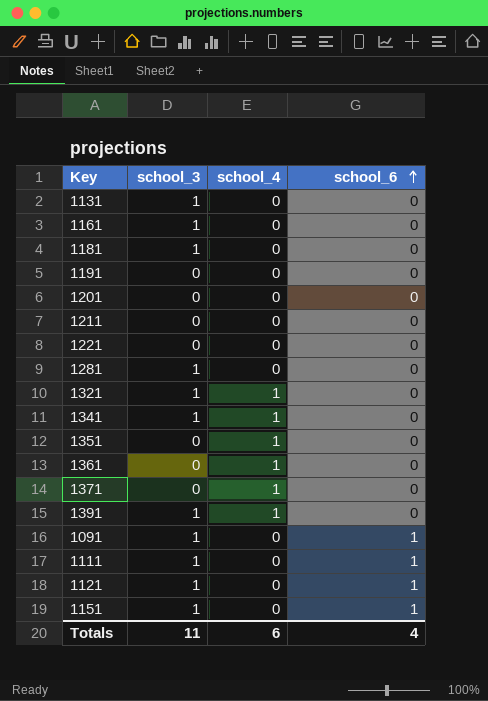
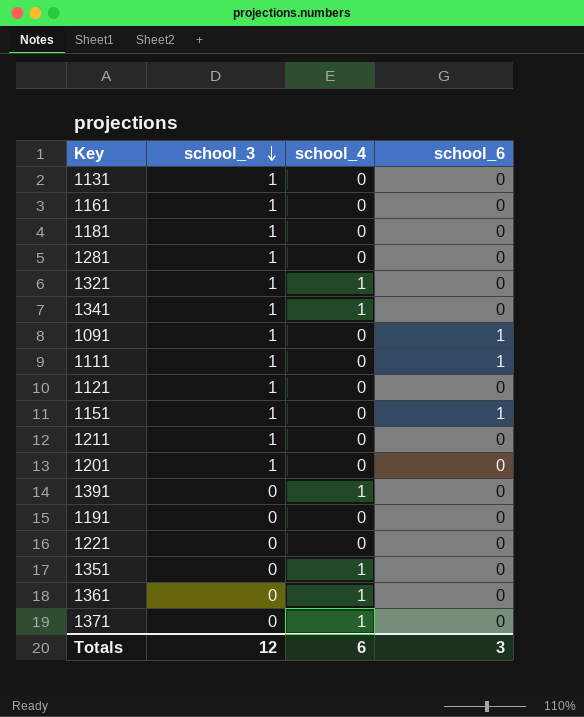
row order: school_6 ascending -> school_3 descending
1121 | school_6: 1 -> 0
1211 | school_3: 0 -> 1
1201 | school_3: 0 -> 1
1391 | school_3: 1 -> 0
Totals | school_3: 11 -> 12
Totals | school_6: 4 -> 3

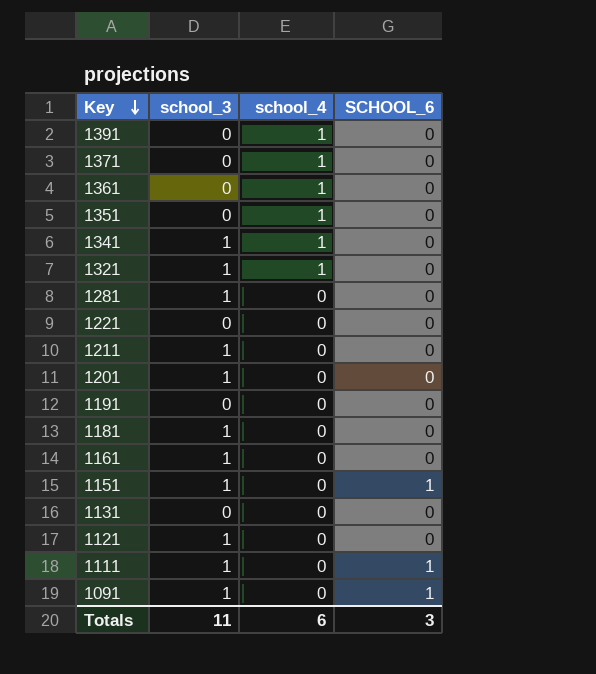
row order: school_3 descending -> Key descending
column name: school_6 -> SCHOOL_6
1131 | school_3: 1 -> 0
Totals | school_3: 12 -> 11

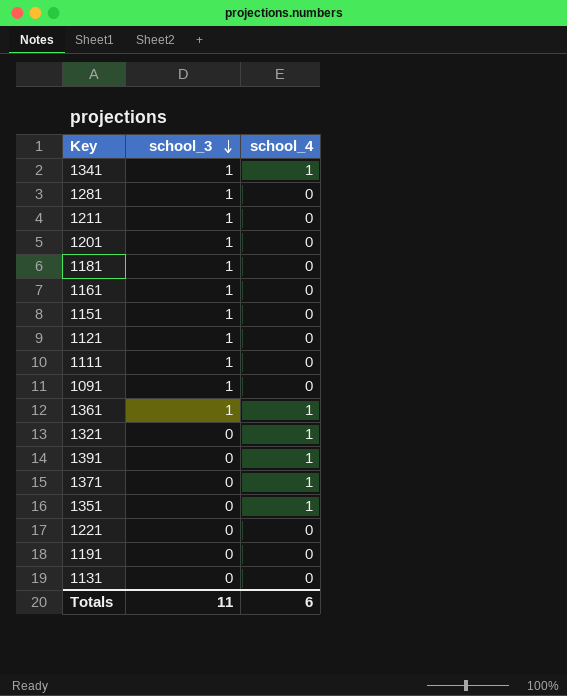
row order: Key descending -> school_3 descending
column SCHOOL_6 | position: 4 -> none
1361 | school_3: 0 -> 1
1321 | school_3: 1 -> 0

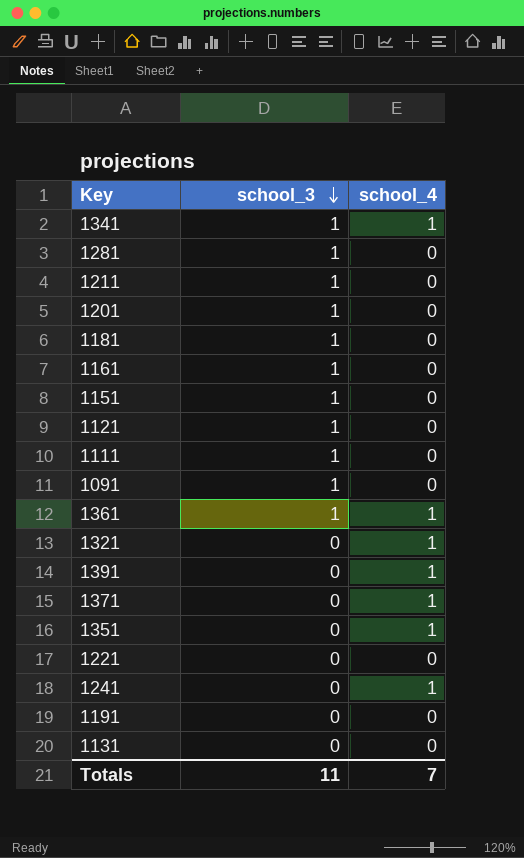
row 1241: none -> 0 | 1
Totals | school_4: 6 -> 7

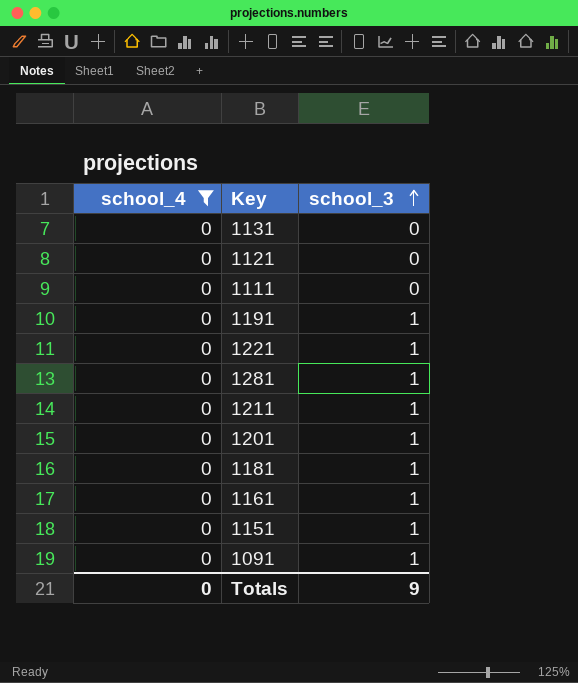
filter: none -> school_4 = 0
row order: school_3 descending -> school_3 ascending
column school_4 | position: 3 -> 1
1121 | school_3: 1 -> 0
1111 | school_3: 1 -> 0
1191 | school_3: 0 -> 1
1221 | school_3: 0 -> 1
Totals | school_4: 7 -> 0
Totals | school_3: 11 -> 9

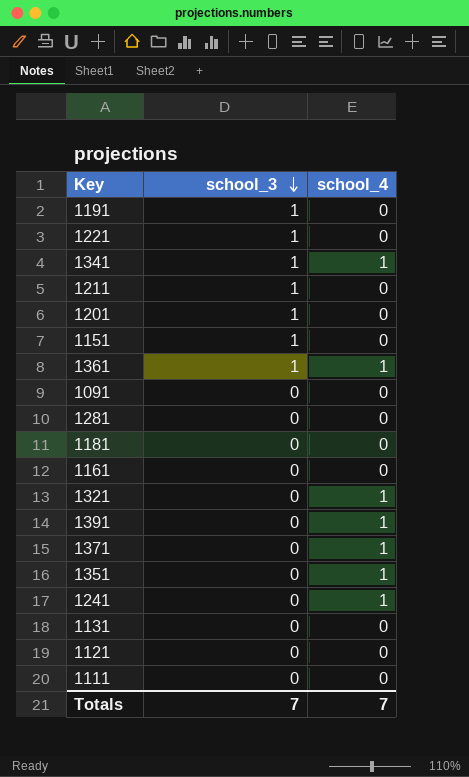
filter: school_4 = 0 -> none
row order: school_3 ascending -> school_3 descending
column school_4 | position: 1 -> 3
1091 | school_3: 1 -> 0
1281 | school_3: 1 -> 0
1181 | school_3: 1 -> 0
1161 | school_3: 1 -> 0
Totals | school_3: 9 -> 7
Totals | school_4: 0 -> 7

